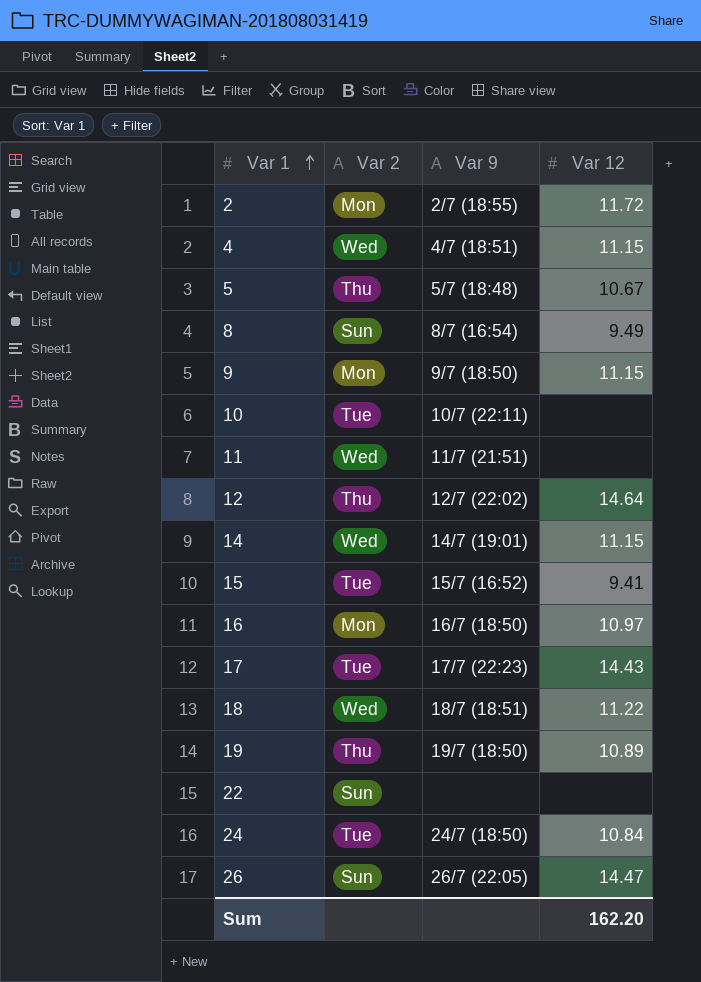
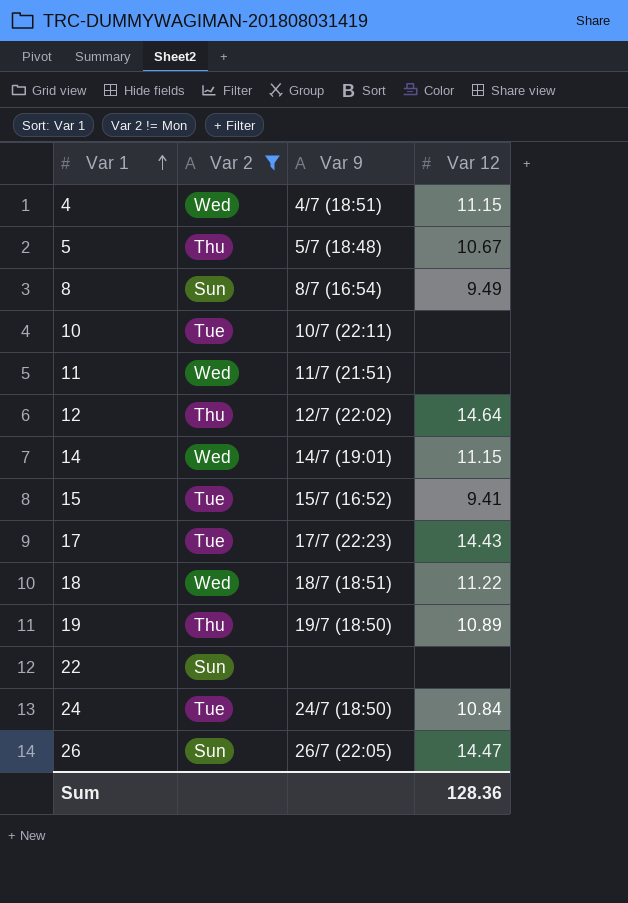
filter: none -> Var 2 != Mon
Sum | Var 12: 162.20 -> 128.36

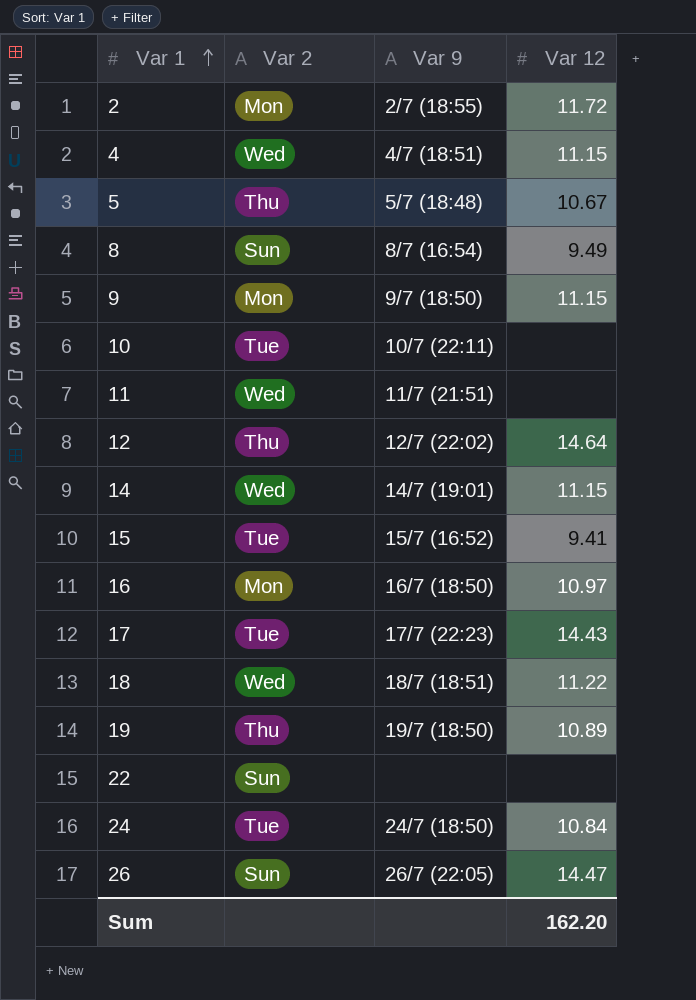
filter: Var 2 != Mon -> none
Sum | Var 12: 128.36 -> 162.20

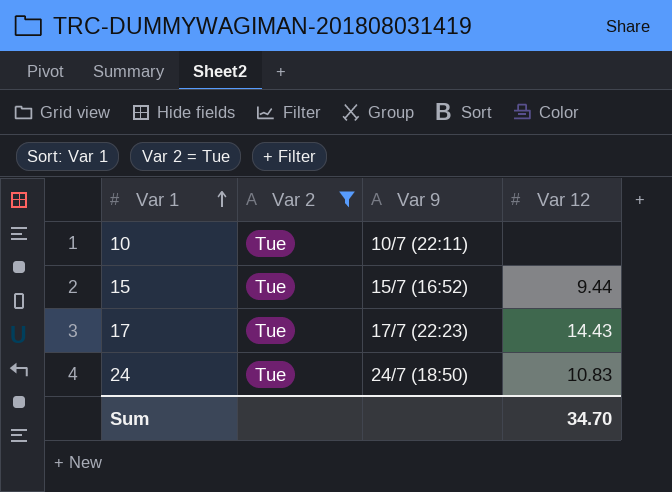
filter: none -> Var 2 = Tue
15 | Var 12: 9.41 -> 9.44
24 | Var 12: 10.84 -> 10.83
Sum | Var 12: 162.20 -> 34.70

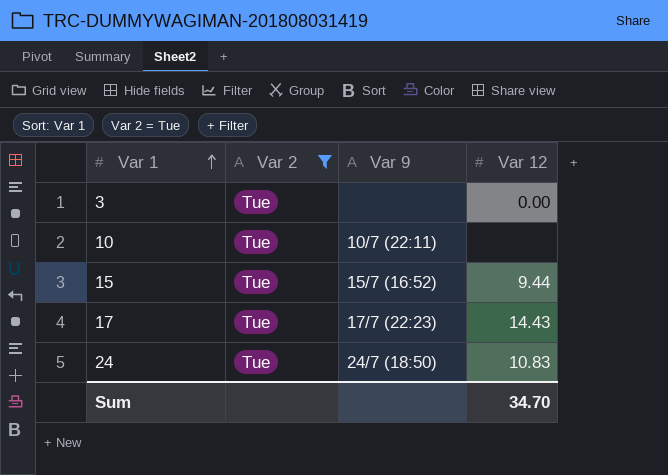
row 3: none -> Tue | none | 0.00

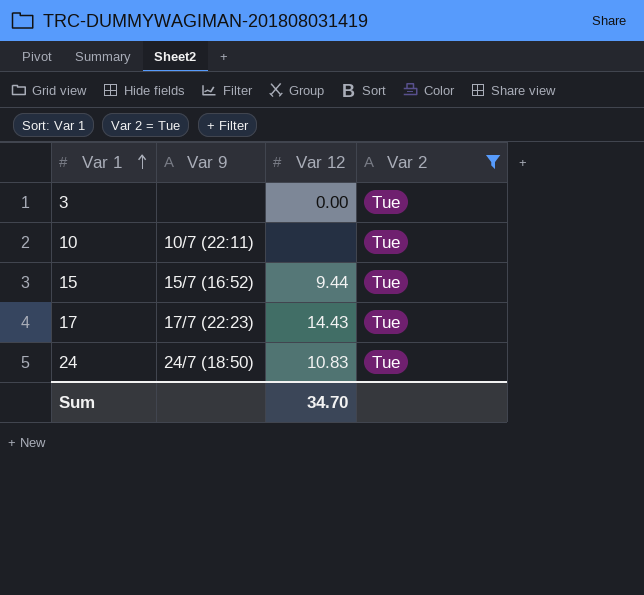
column Var 2 | position: 2 -> 4

